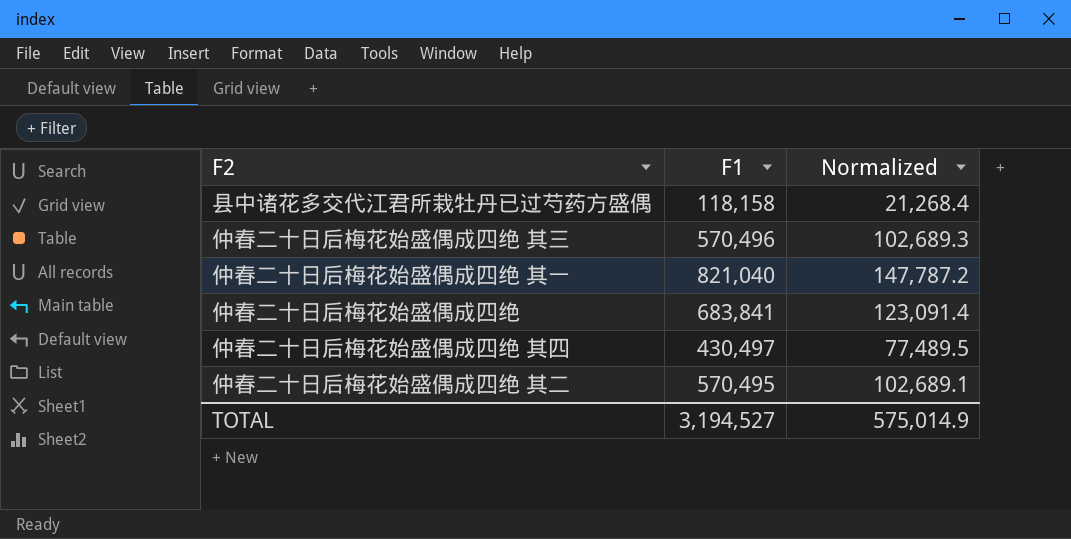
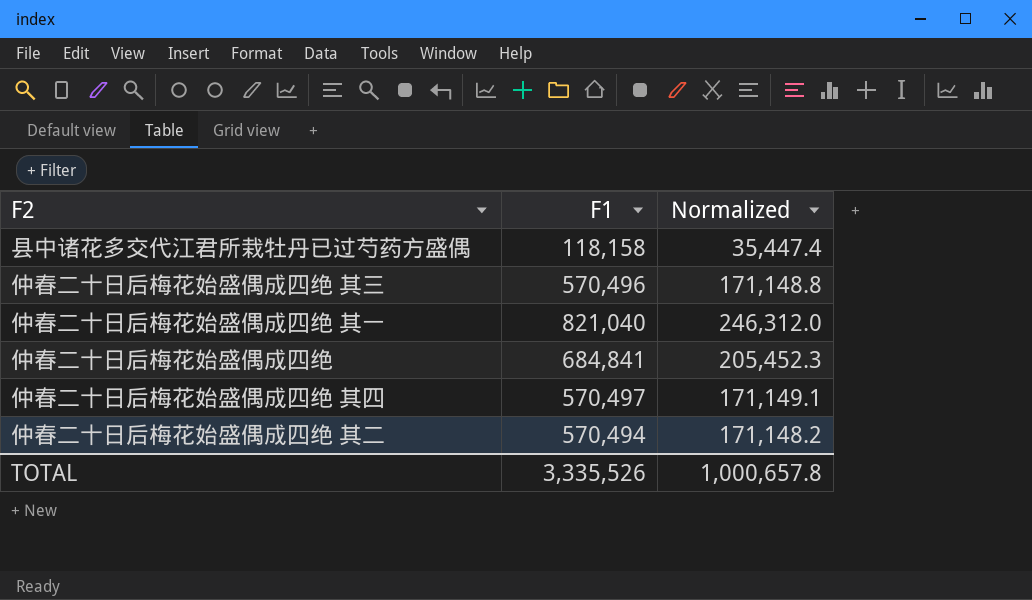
column Normalized | formula: [F1] * 0.18 -> [F1] * 0.3
仲春二十日后梅花始盛偶成四绝 | F1: 683,841 -> 684,841
仲春二十日后梅花始盛偶成四绝 其四 | F1: 430,497 -> 570,497
仲春二十日后梅花始盛偶成四绝 其二 | F1: 570,495 -> 570,494
TOTAL | F1: 3,194,527 -> 3,335,526
TOTAL | Normalized: 575,014.9 -> 1,000,657.8

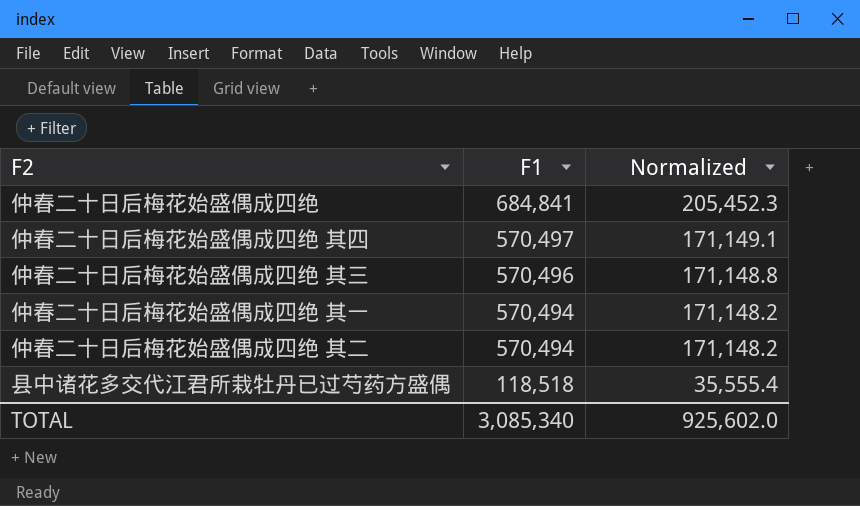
row order: none -> F1 descending
仲春二十日后梅花始盛偶成四绝 其一 | F1: 821,040 -> 570,494
仲春二十日后梅花始盛偶成四绝 其一 | Normalized: 246,312.0 -> 171,148.2
县中诸花多交代江君所栽牡丹已过芍药方盛偶 | F1: 118,158 -> 118,518
县中诸花多交代江君所栽牡丹已过芍药方盛偶 | Normalized: 35,447.4 -> 35,555.4
TOTAL | F1: 3,335,526 -> 3,085,340
TOTAL | Normalized: 1,000,657.8 -> 925,602.0

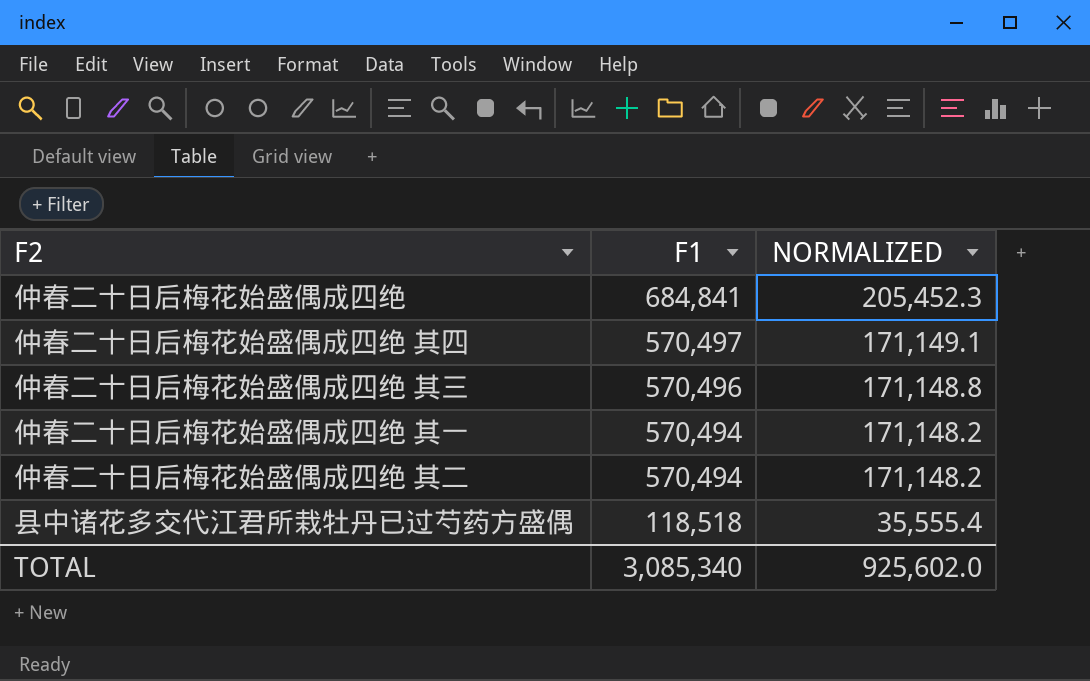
column name: Normalized -> NORMALIZED

